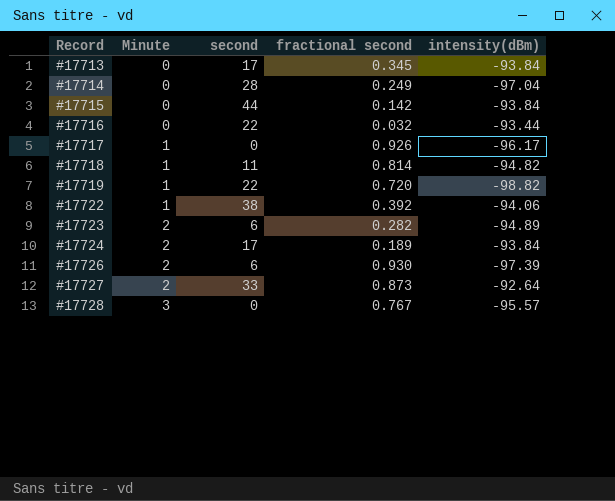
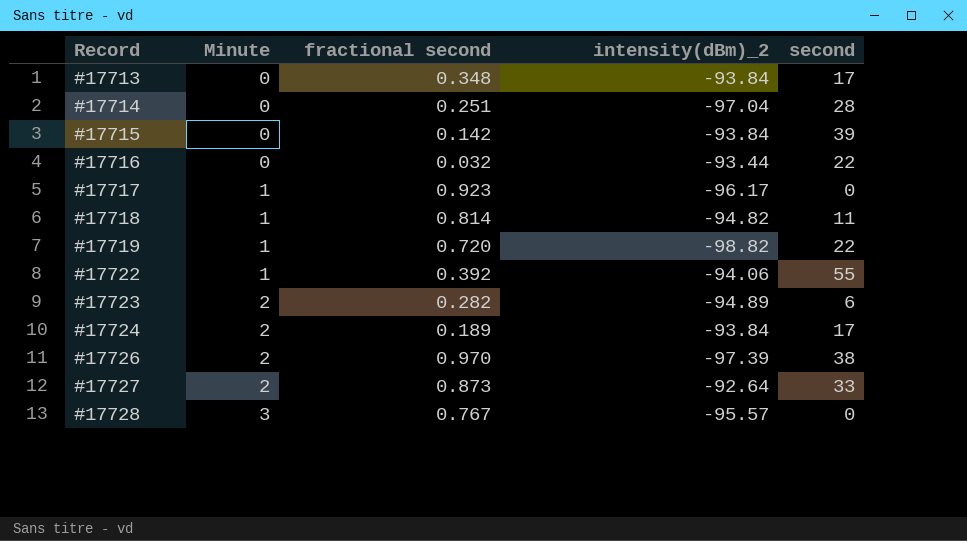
column name: intensity(dBm) -> intensity(dBm)_2
column second | position: 3 -> 5
#17713 | fractional second: 0.345 -> 0.348
#17714 | fractional second: 0.249 -> 0.251
#17715 | second: 44 -> 39
#17717 | fractional second: 0.926 -> 0.923
#17722 | second: 38 -> 55
#17726 | fractional second: 0.930 -> 0.970
#17726 | second: 6 -> 38

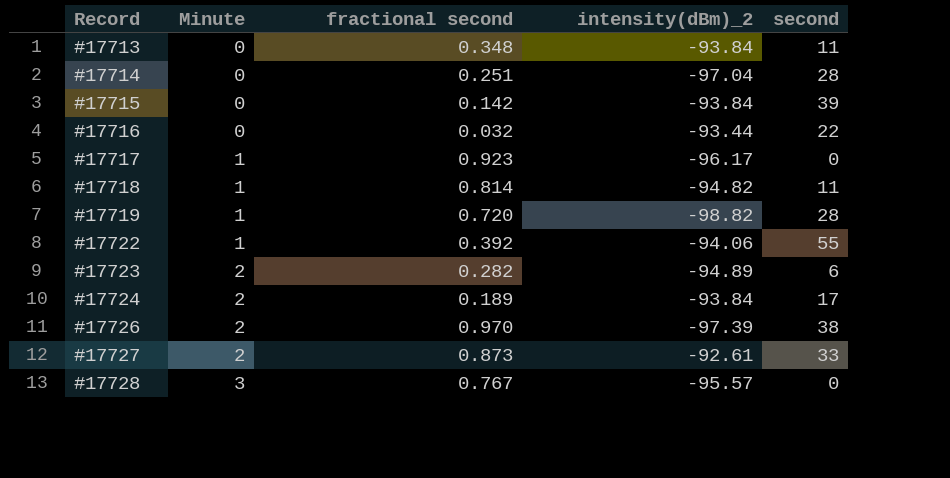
#17713 | second: 17 -> 11
#17719 | second: 22 -> 28
#17727 | intensity(dBm)_2: -92.64 -> -92.61

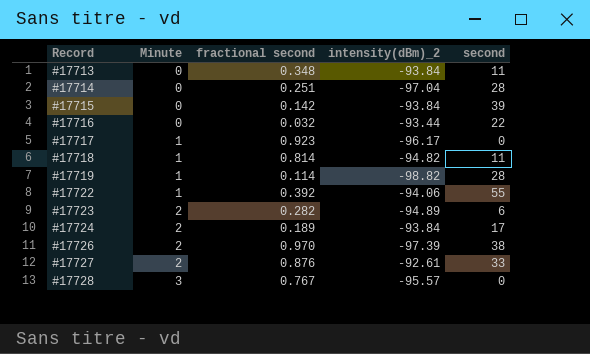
#17719 | fractional second: 0.720 -> 0.114
#17727 | fractional second: 0.873 -> 0.876

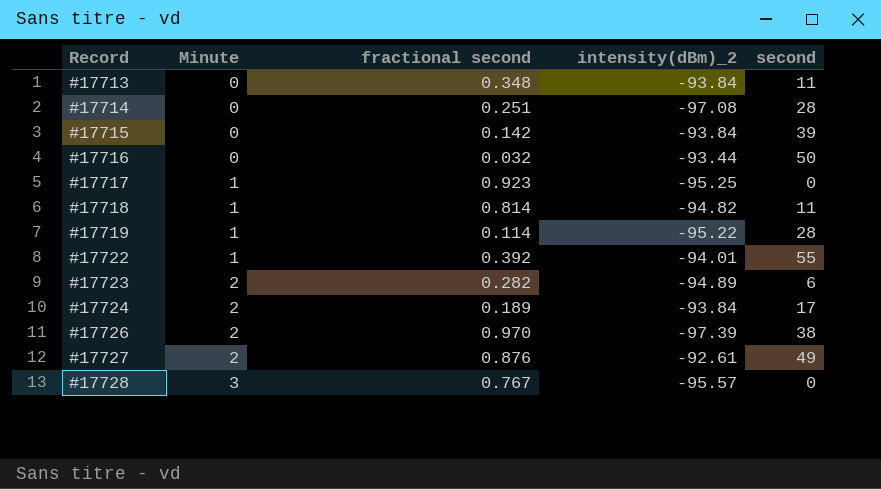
#17714 | intensity(dBm)_2: -97.04 -> -97.08
#17716 | second: 22 -> 50
#17717 | intensity(dBm)_2: -96.17 -> -95.25
#17719 | intensity(dBm)_2: -98.82 -> -95.22
#17722 | intensity(dBm)_2: -94.06 -> -94.01
#17727 | second: 33 -> 49

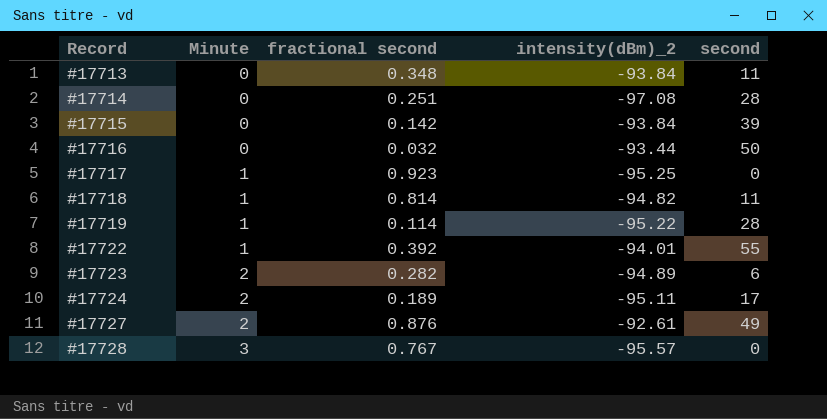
row #17726: 2 | 0.970 | -97.39 | 38 -> none
#17724 | intensity(dBm)_2: -93.84 -> -95.11

